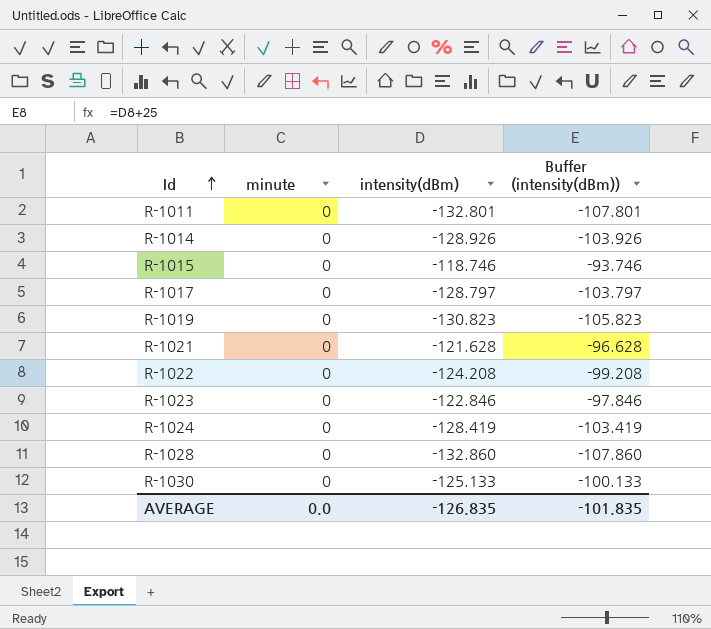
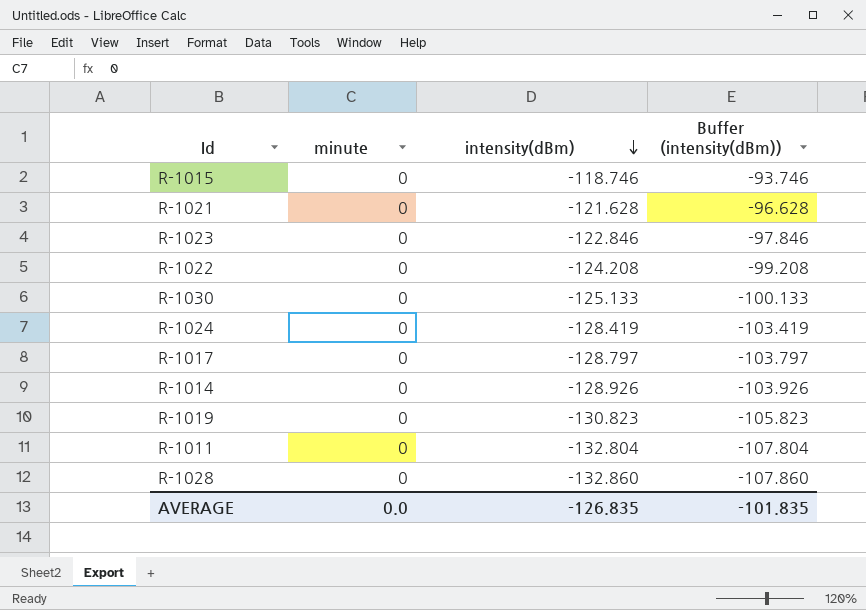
row order: Id ascending -> intensity(dBm) descending
R-1011 | intensity(dBm): -132.801 -> -132.804
R-1011 | Buffer (intensity(dBm)): -107.801 -> -107.804

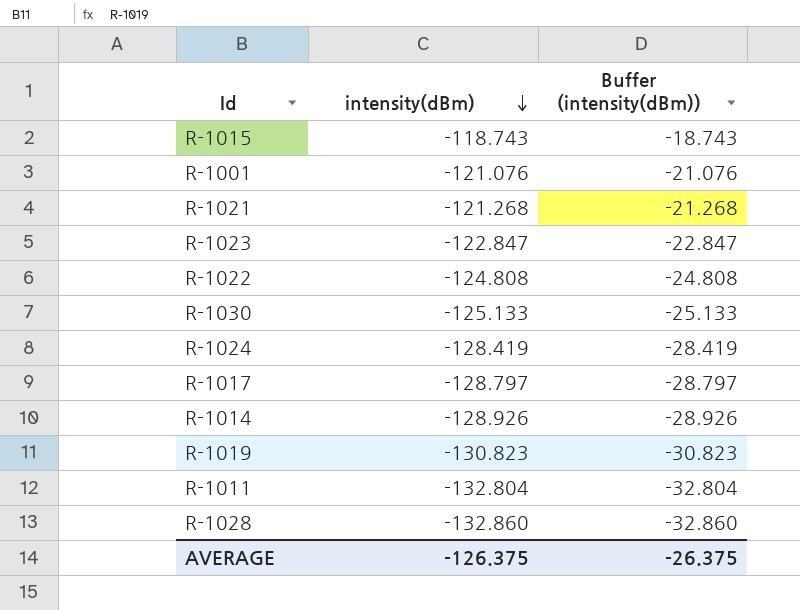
column minute | position: 2 -> none
column Buffer (intensity(dBm)) | formula: [intensity(dBm)] + 25 -> [intensity(dBm)] + 100
R-1015 | intensity(dBm): -118.746 -> -118.743
row R-1001: none -> -121.076 | -21.076
R-1021 | intensity(dBm): -121.628 -> -121.268
R-1023 | intensity(dBm): -122.846 -> -122.847
R-1022 | intensity(dBm): -124.208 -> -124.808
AVERAGE | intensity(dBm): -126.835 -> -126.375
AVERAGE | Buffer (intensity(dBm)): -101.835 -> -26.375

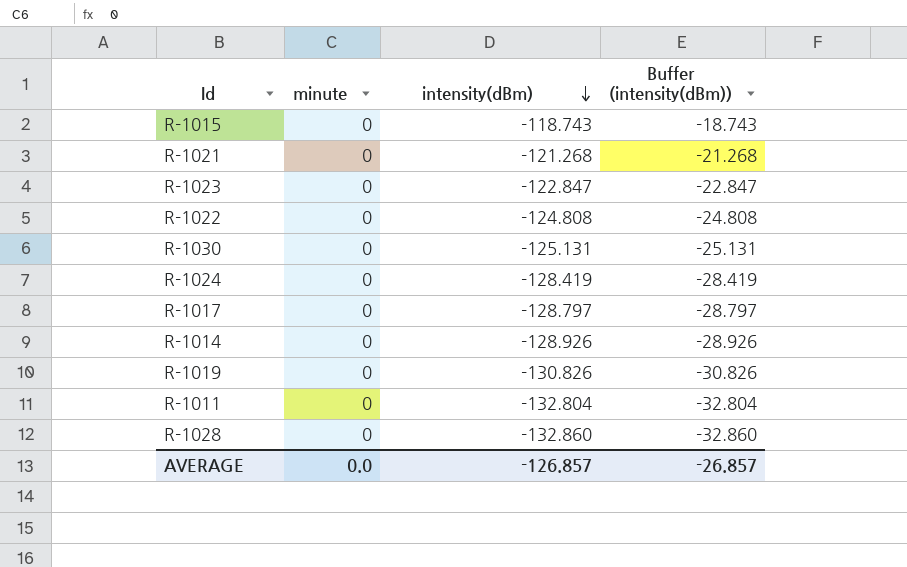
column minute | position: none -> 2
row R-1001: -121.076 | -21.076 -> none
R-1030 | intensity(dBm): -125.133 -> -125.131
R-1030 | Buffer (intensity(dBm)): -25.133 -> -25.131
R-1019 | intensity(dBm): -130.823 -> -130.826
R-1019 | Buffer (intensity(dBm)): -30.823 -> -30.826
AVERAGE | intensity(dBm): -126.375 -> -126.857
AVERAGE | Buffer (intensity(dBm)): -26.375 -> -26.857

